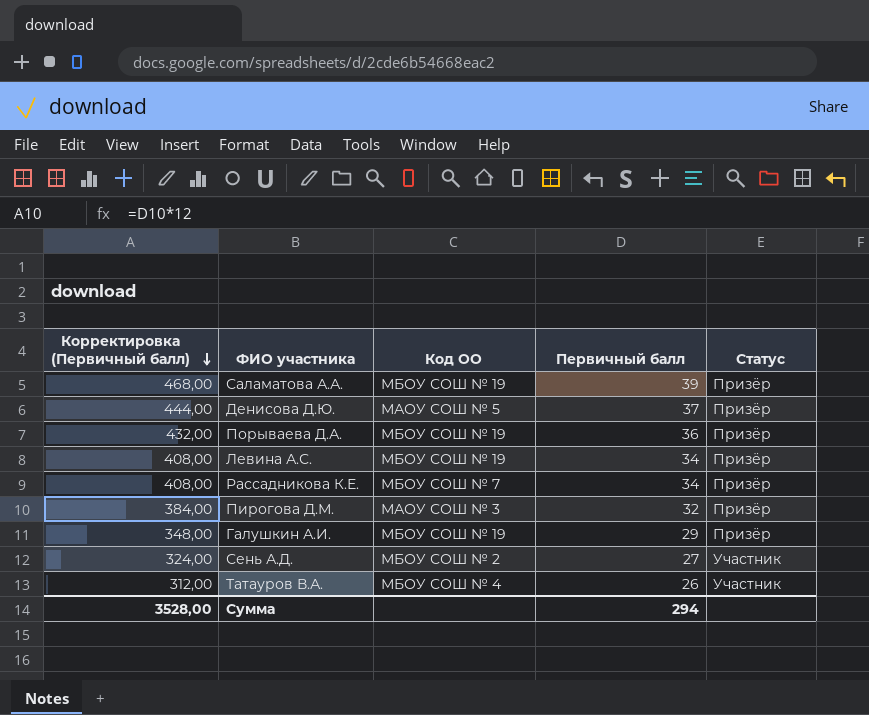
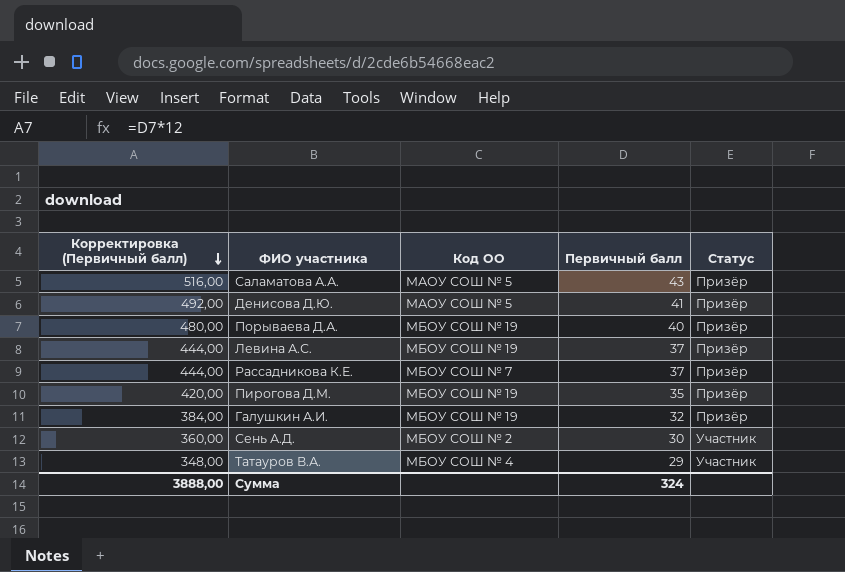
Саламатова А.А. | Корректировка (Первичный балл): 468,00 -> 516,00
Саламатова А.А. | Код ОО: МБОУ СОШ № 19 -> МАОУ СОШ № 5
Саламатова А.А. | Первичный балл: 39 -> 43
Денисова Д.Ю. | Корректировка (Первичный балл): 444,00 -> 492,00
Денисова Д.Ю. | Первичный балл: 37 -> 41
Порываева Д.А. | Корректировка (Первичный балл): 432,00 -> 480,00
Порываева Д.А. | Первичный балл: 36 -> 40
Левина А.С. | Корректировка (Первичный балл): 408,00 -> 444,00
Левина А.С. | Первичный балл: 34 -> 37
Рассадникова К.Е. | Корректировка (Первичный балл): 408,00 -> 444,00
Рассадникова К.Е. | Первичный балл: 34 -> 37
Пирогова Д.М. | Корректировка (Первичный балл): 384,00 -> 420,00
Пирогова Д.М. | Код ОО: МАОУ СОШ № 3 -> МБОУ СОШ № 19
Пирогова Д.М. | Первичный балл: 32 -> 35
Галушкин А.И. | Корректировка (Первичный балл): 348,00 -> 384,00
Галушкин А.И. | Первичный балл: 29 -> 32
Сень А.Д. | Корректировка (Первичный балл): 324,00 -> 360,00
Сень А.Д. | Первичный балл: 27 -> 30
Татауров В.А. | Корректировка (Первичный балл): 312,00 -> 348,00
Татауров В.А. | Первичный балл: 26 -> 29
Сумма | Корректировка (Первичный балл): 3528,00 -> 3888,00
Сумма | Первичный балл: 294 -> 324

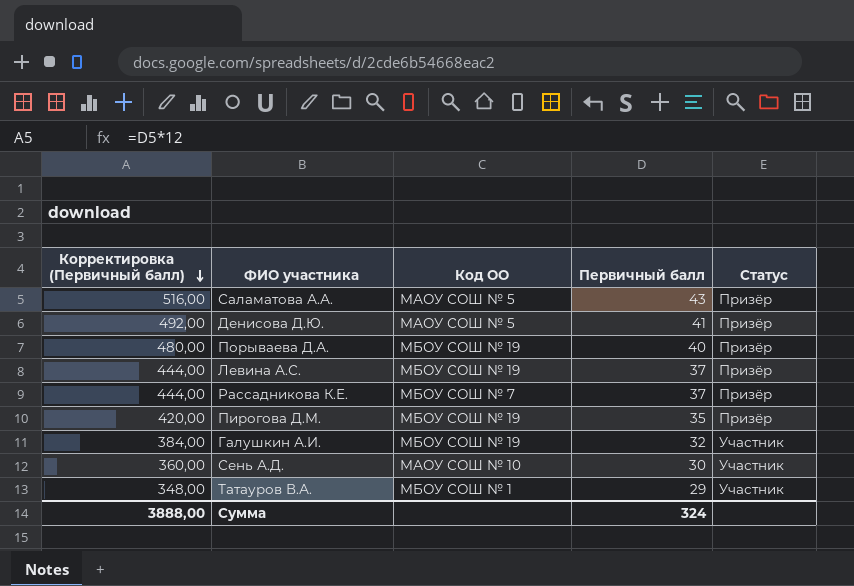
Галушкин А.И. | Статус: Призёр -> Участник
Сень А.Д. | Код ОО: МБОУ СОШ № 2 -> МАОУ СОШ № 10
Татауров В.А. | Код ОО: МБОУ СОШ № 4 -> МБОУ СОШ № 1

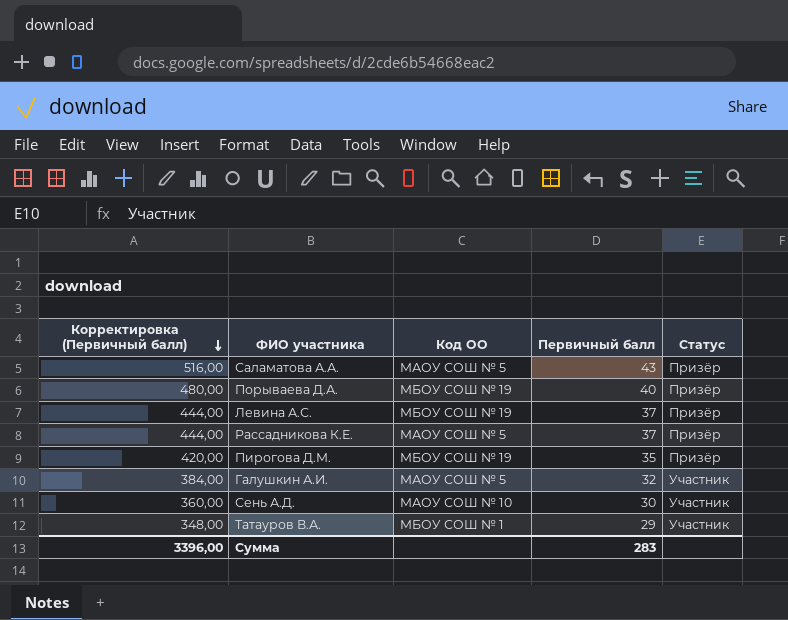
row Денисова Д.Ю.: 492,00 | МАОУ СОШ № 5 | 41 | Призёр -> none
Рассадникова К.Е. | Код ОО: МБОУ СОШ № 7 -> МАОУ СОШ № 5
Галушкин А.И. | Код ОО: МБОУ СОШ № 19 -> МАОУ СОШ № 5
Сумма | Корректировка (Первичный балл): 3888,00 -> 3396,00
Сумма | Первичный балл: 324 -> 283

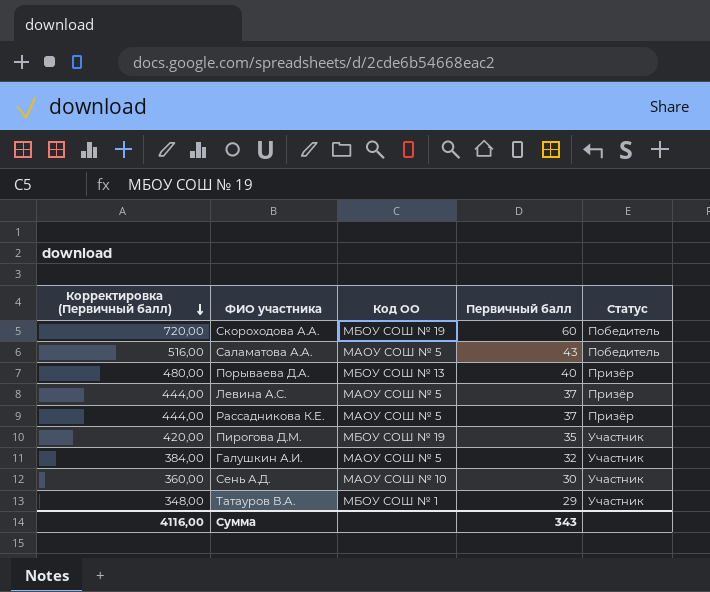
row Скороходова А.А.: none -> 720,00 | МБОУ СОШ № 19 | 60 | Победитель
Саламатова А.А. | Статус: Призёр -> Победитель
Порываева Д.А. | Код ОО: МБОУ СОШ № 19 -> МБОУ СОШ № 13
Левина А.С. | Код ОО: МБОУ СОШ № 19 -> МАОУ СОШ № 5
Пирогова Д.М. | Статус: Призёр -> Участник
Сумма | Корректировка (Первичный балл): 3396,00 -> 4116,00
Сумма | Первичный балл: 283 -> 343

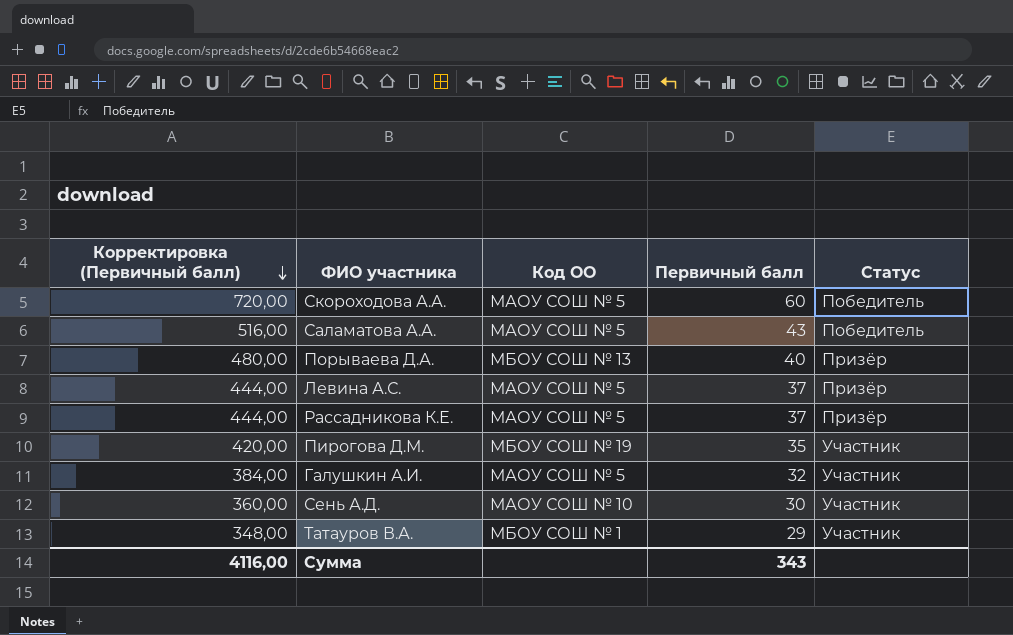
Скороходова А.А. | Код ОО: МБОУ СОШ № 19 -> МАОУ СОШ № 5

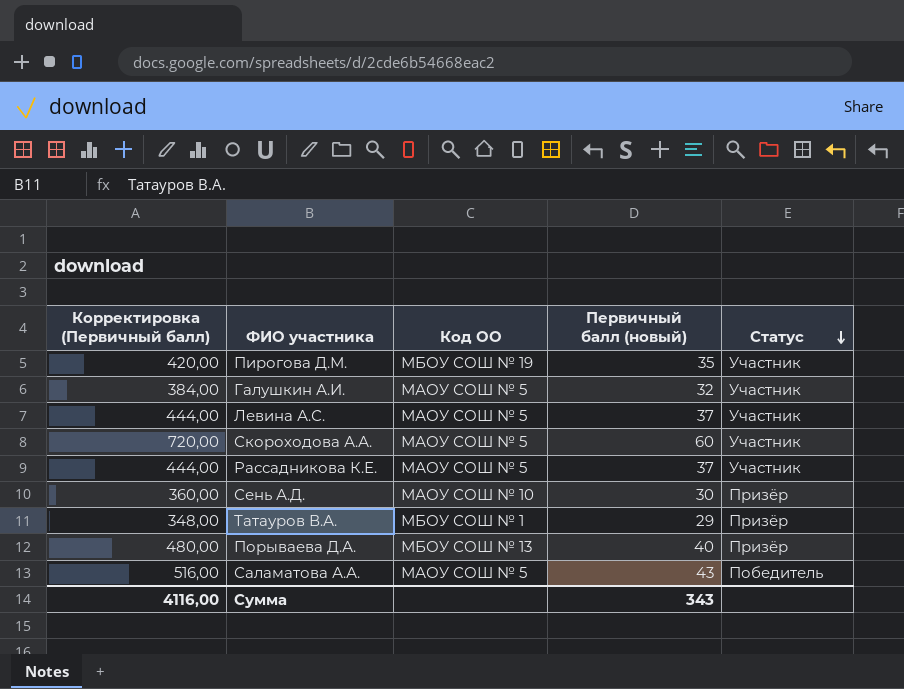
row order: Корректировка (Первичный балл) descending -> Статус descending
column name: Первичный балл -> Первичный балл (новый)
Левина А.С. | Статус: Призёр -> Участник
Скороходова А.А. | Статус: Победитель -> Участник
Рассадникова К.Е. | Статус: Призёр -> Участник
Сень А.Д. | Статус: Участник -> Призёр
Татауров В.А. | Статус: Участник -> Призёр

